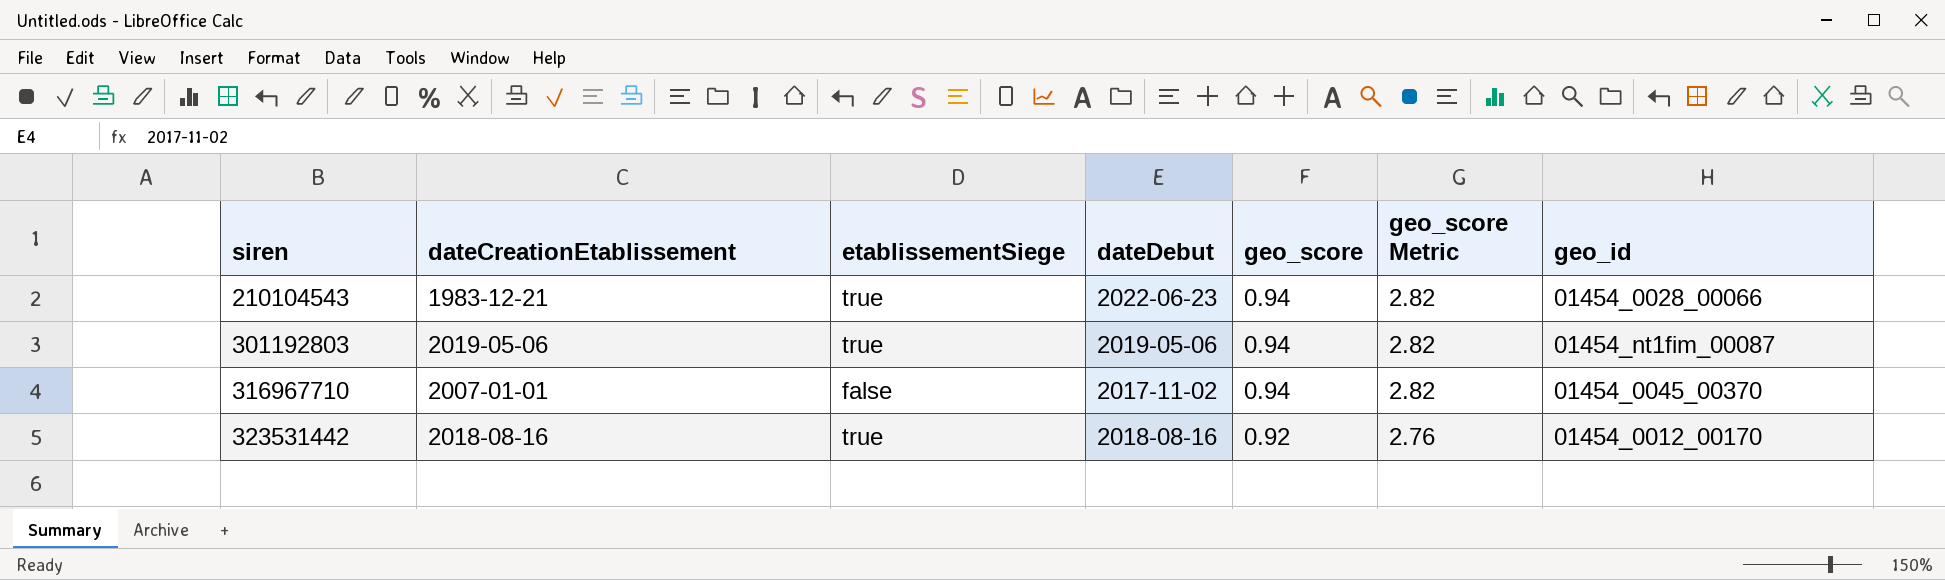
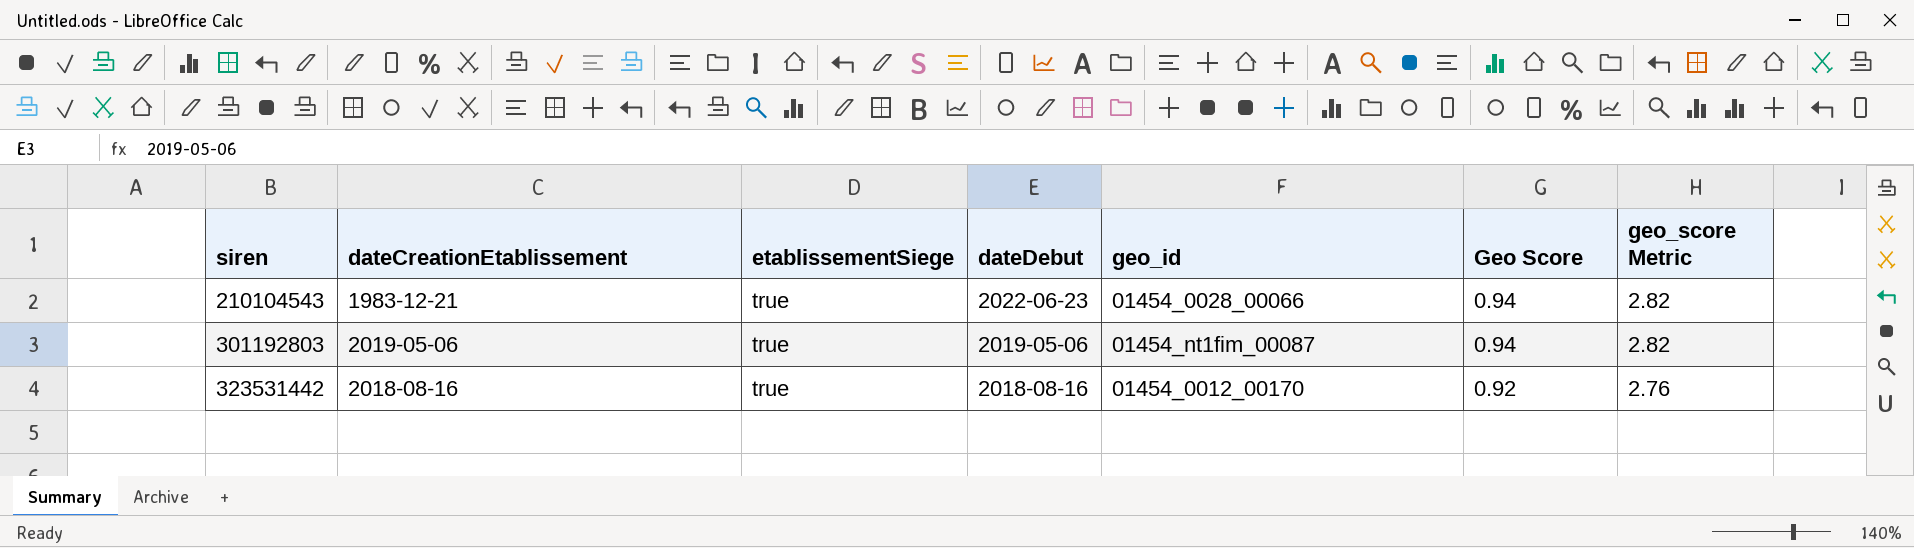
column geo_id | position: 7 -> 5
column name: geo_score -> Geo Score
row 316967710: 2007-01-01 | false | 2017-11-02 | 0.94 | 2.82 | 01454_0045_00370 -> none

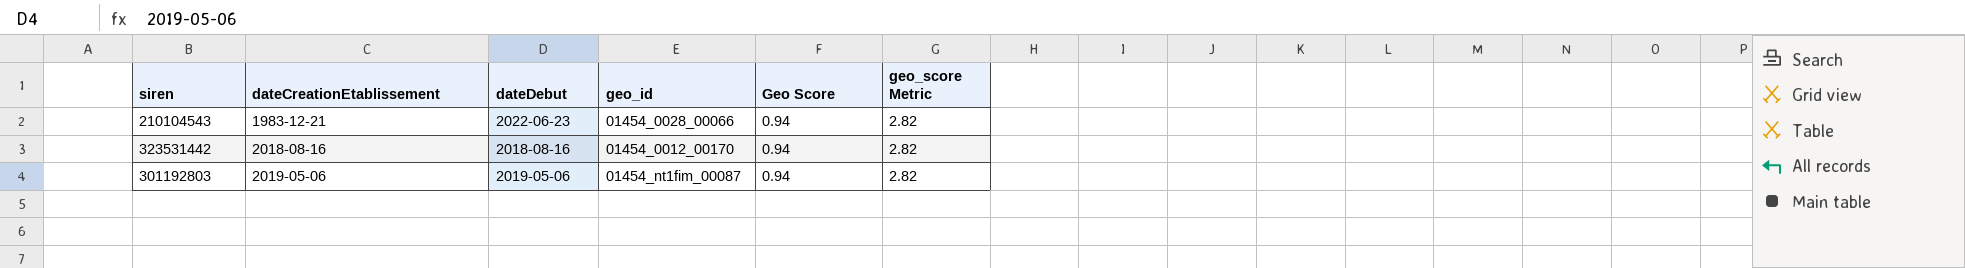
row order: siren ascending -> dateCreationEtablissement ascending
column etablissementSiege | position: 3 -> none
323531442 | Geo Score: 0.92 -> 0.94
323531442 | geo_score Metric: 2.76 -> 2.82

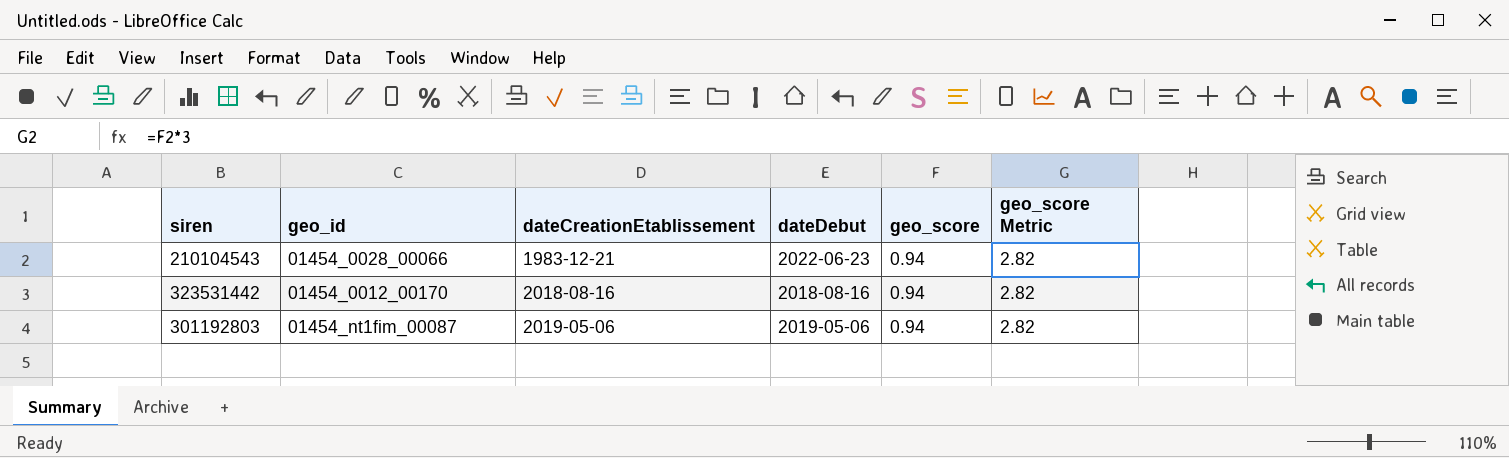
column geo_id | position: 4 -> 2
column name: Geo Score -> geo_score

